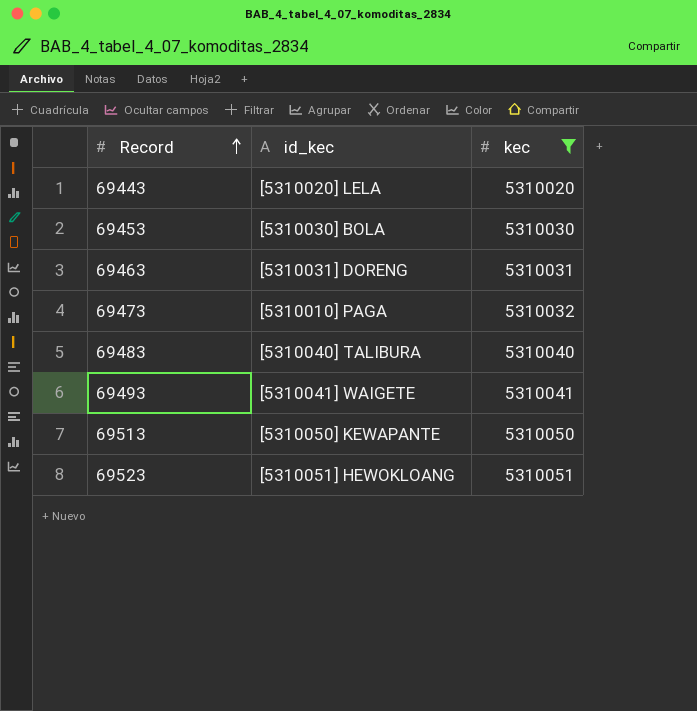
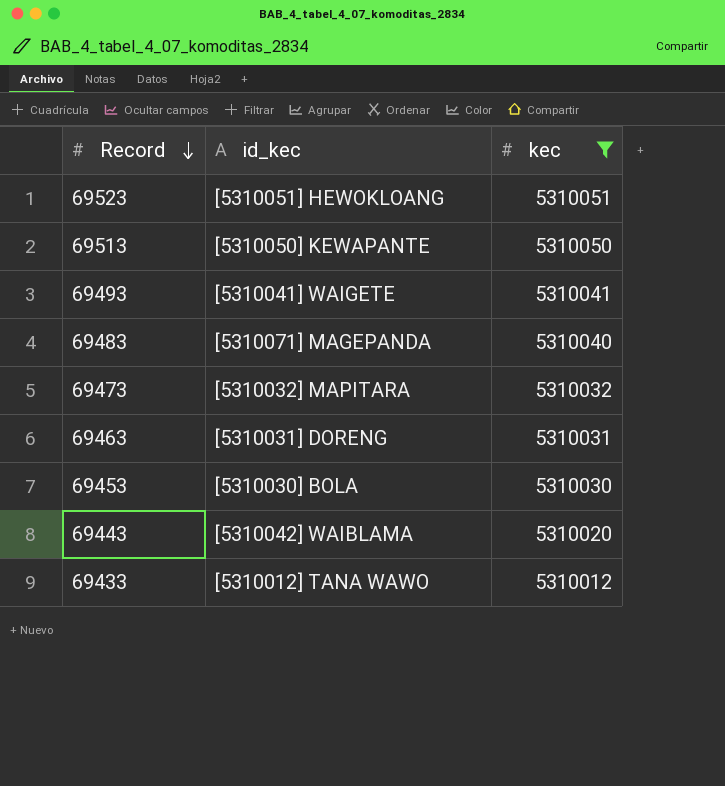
row order: Record ascending -> Record descending
69483 | id_kec: [5310040] TALIBURA -> [5310071] MAGEPANDA
69473 | id_kec: [5310010] PAGA -> [5310032] MAPITARA
69443 | id_kec: [5310020] LELA -> [5310042] WAIBLAMA
row 69433: none -> [5310012] TANA WAWO | 5310012

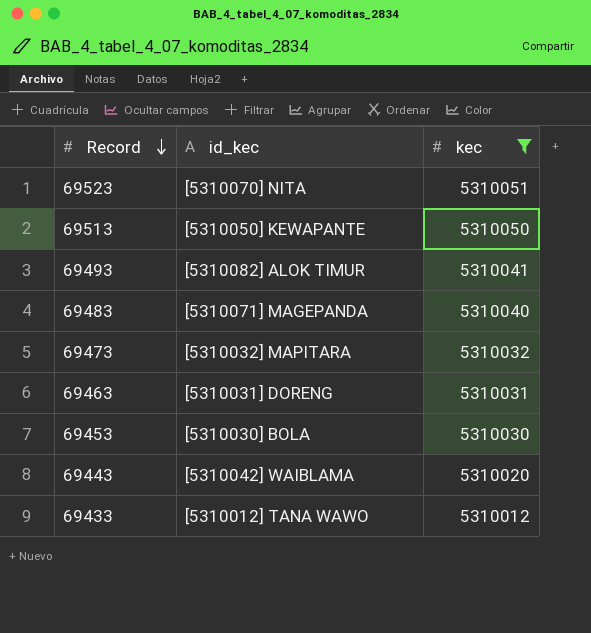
69523 | id_kec: [5310051] HEWOKLOANG -> [5310070] NITA
69493 | id_kec: [5310041] WAIGETE -> [5310082] ALOK TIMUR

